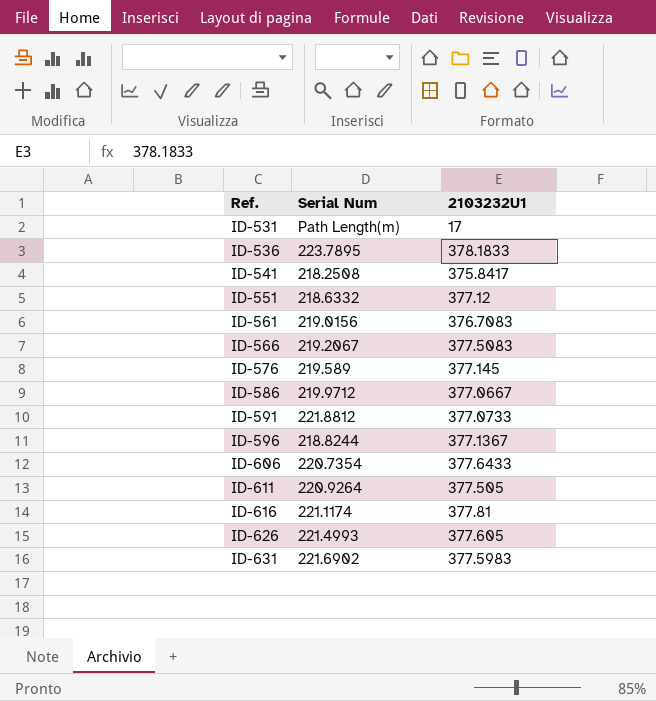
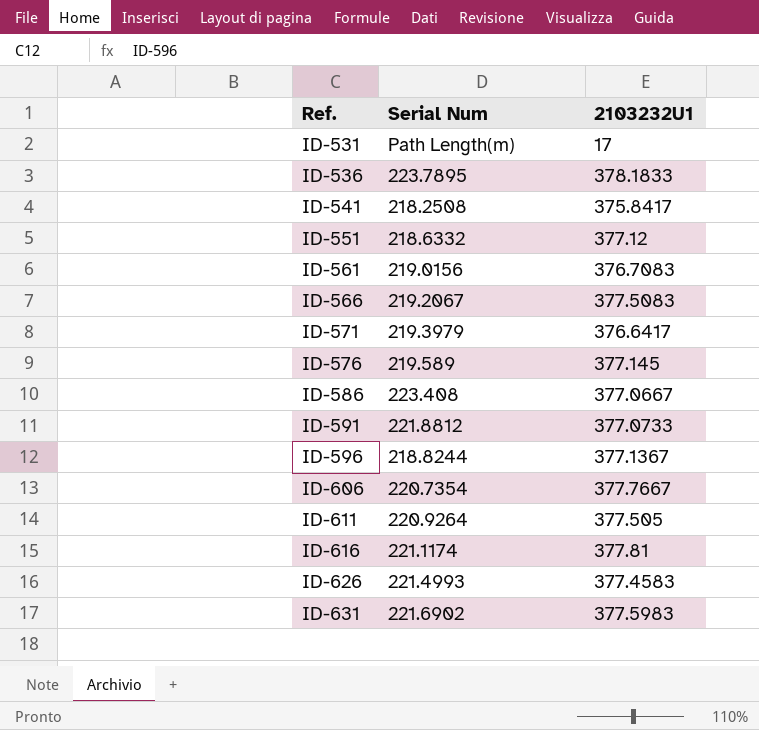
row ID-571: none -> 219.3979 | 376.6417
ID-586 | Serial Num: 219.9712 -> 223.408
ID-606 | 2103232U1: 377.6433 -> 377.7667
ID-626 | 2103232U1: 377.605 -> 377.4583

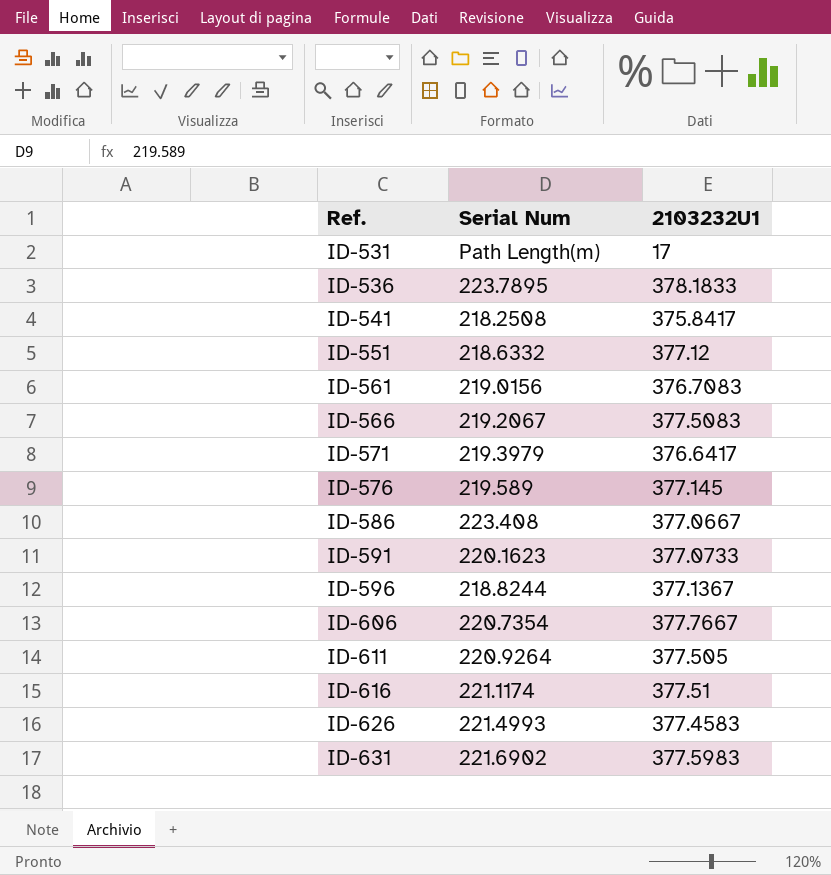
ID-591 | Serial Num: 221.8812 -> 220.1623
ID-616 | 2103232U1: 377.81 -> 377.51

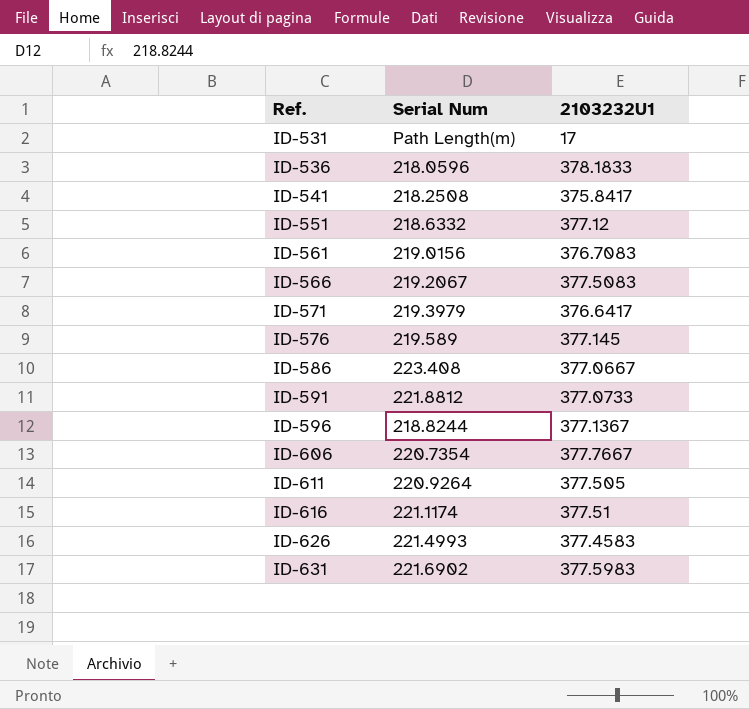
ID-536 | Serial Num: 223.7895 -> 218.0596
ID-591 | Serial Num: 220.1623 -> 221.8812

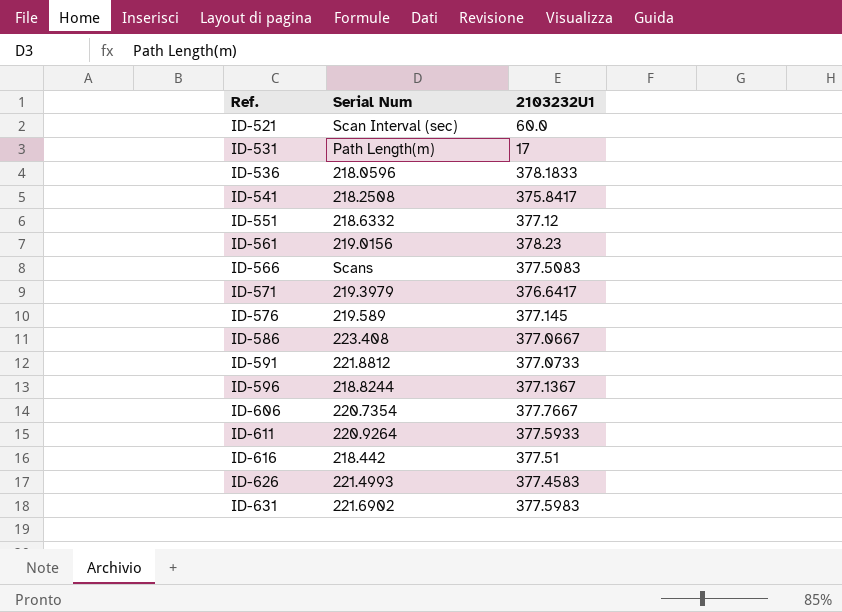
row ID-521: none -> Scan Interval (sec) | 60.0
ID-561 | 2103232U1: 376.7083 -> 378.23
ID-566 | Serial Num: 219.2067 -> Scans
ID-611 | 2103232U1: 377.505 -> 377.5933
ID-616 | Serial Num: 221.1174 -> 218.442

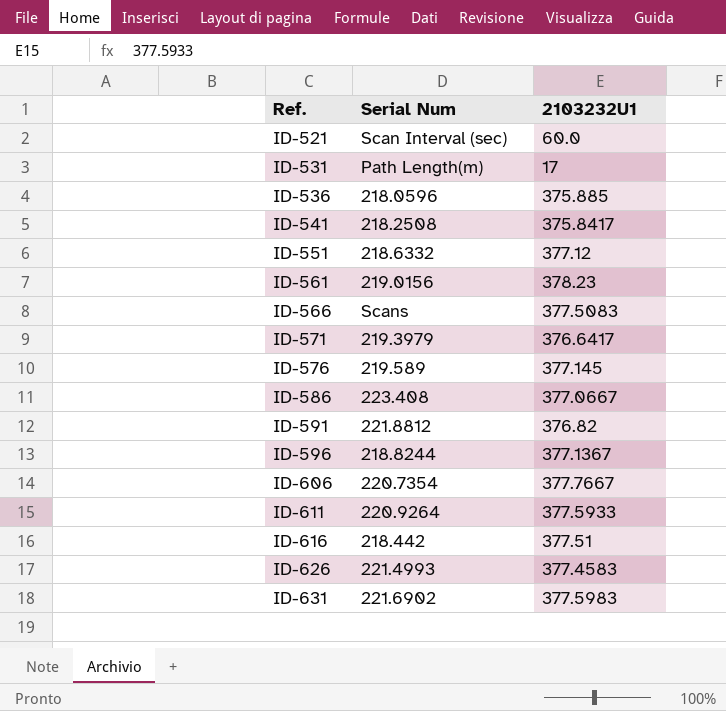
ID-536 | 2103232U1: 378.1833 -> 375.885
ID-591 | 2103232U1: 377.0733 -> 376.82

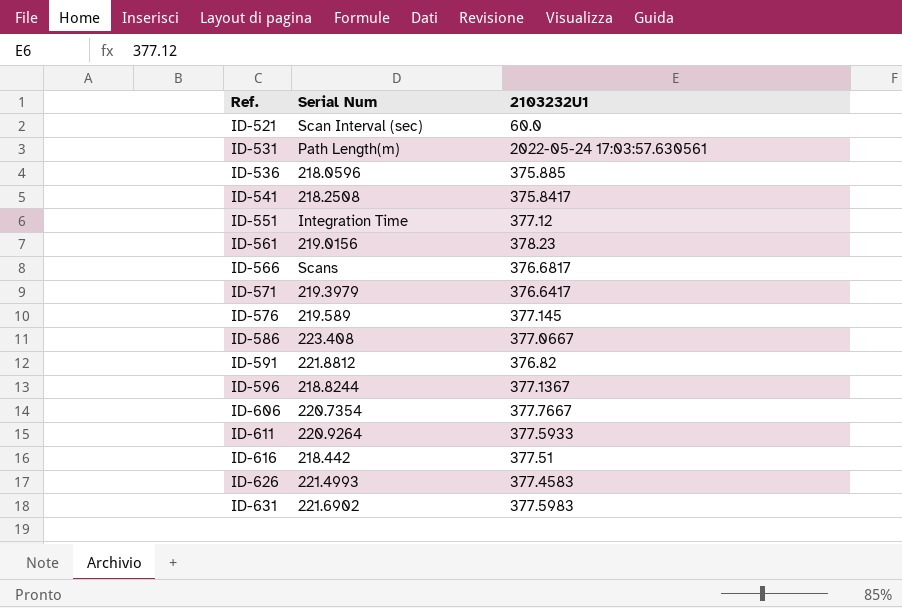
ID-531 | 2103232U1: 17 -> 2022-05-24 17:03:57.630561
ID-551 | Serial Num: 218.6332 -> Integration Time
ID-566 | 2103232U1: 377.5083 -> 376.6817

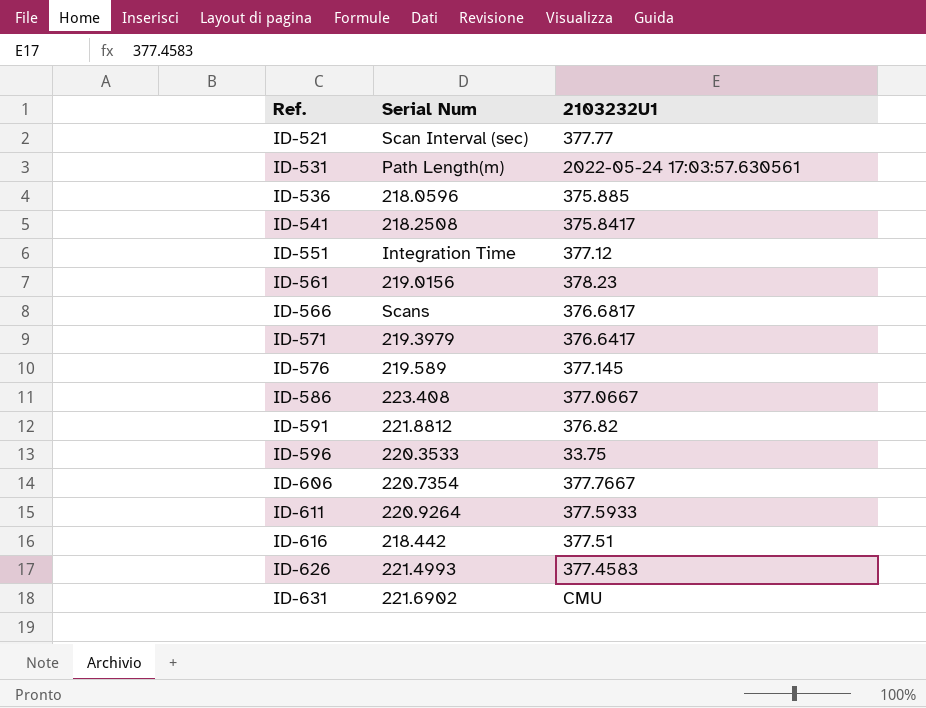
ID-521 | 2103232U1: 60.0 -> 377.77
ID-596 | Serial Num: 218.8244 -> 220.3533
ID-596 | 2103232U1: 377.1367 -> 33.75
ID-631 | 2103232U1: 377.5983 -> CMU

